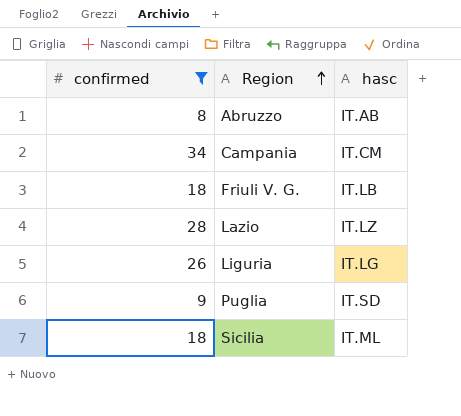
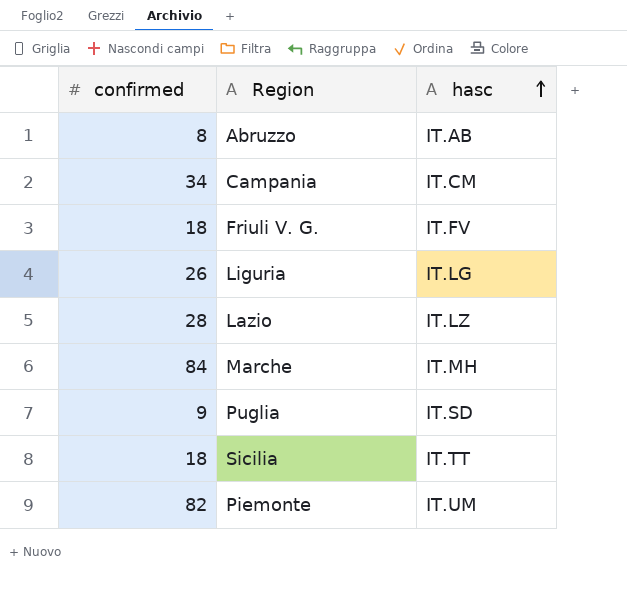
filter: confirmed <= 34 -> none
row order: Region ascending -> hasc ascending
Friuli V. G. | hasc: IT.LB -> IT.FV
Sicilia | hasc: IT.ML -> IT.TT

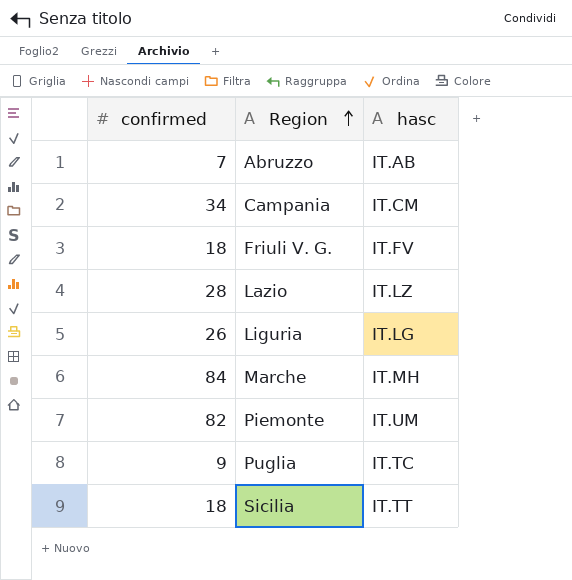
row order: hasc ascending -> Region ascending
Abruzzo | confirmed: 8 -> 7
Puglia | hasc: IT.SD -> IT.TC

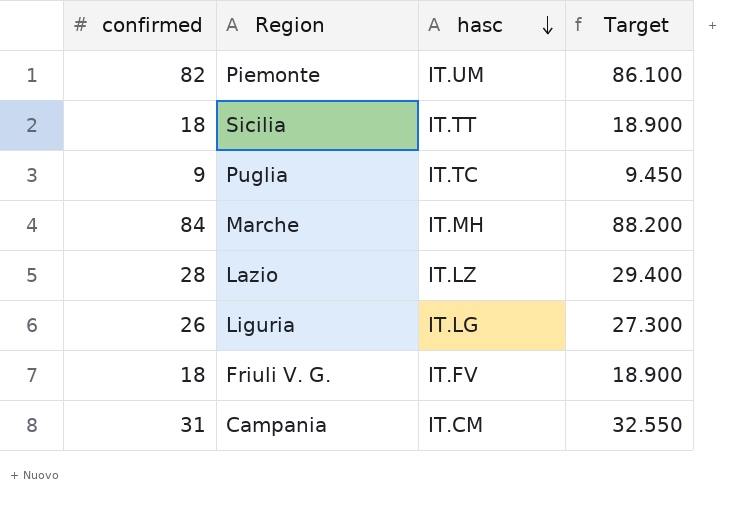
row order: Region ascending -> hasc descending
column Target | formula: none -> [confirmed] * 1.05
row Abruzzo: 7 | IT.AB -> none
Campania | confirmed: 34 -> 31

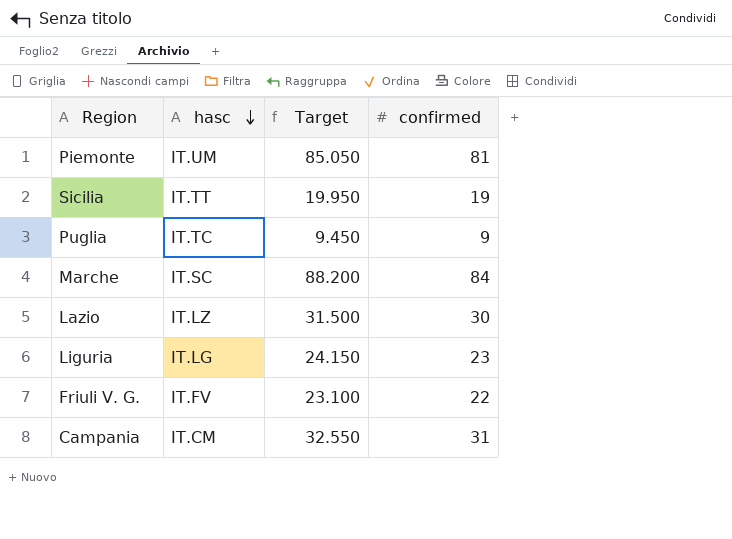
column confirmed | position: 1 -> 4
Piemonte | Target: 86.100 -> 85.050
Piemonte | confirmed: 82 -> 81
Sicilia | Target: 18.900 -> 19.950
Sicilia | confirmed: 18 -> 19
Marche | hasc: IT.MH -> IT.SC
Lazio | Target: 29.400 -> 31.500
Lazio | confirmed: 28 -> 30
Liguria | Target: 27.300 -> 24.150
Liguria | confirmed: 26 -> 23
Friuli V. G. | Target: 18.900 -> 23.100
Friuli V. G. | confirmed: 18 -> 22

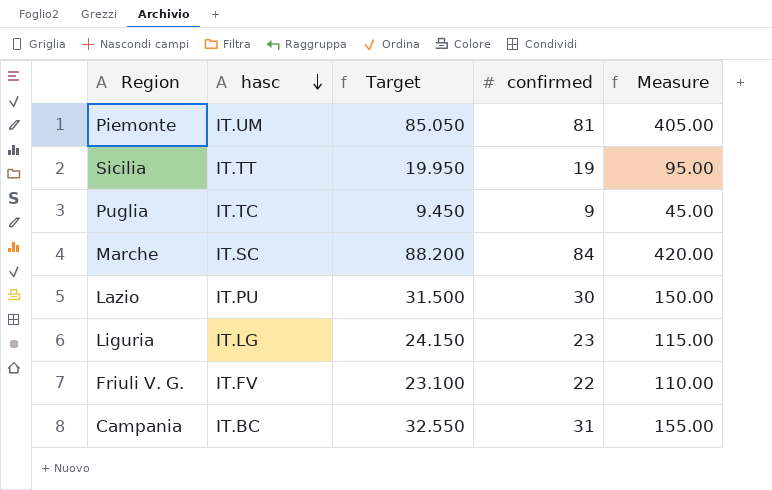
column Measure | formula: none -> [confirmed] * 5
Lazio | hasc: IT.LZ -> IT.PU
Campania | hasc: IT.CM -> IT.BC

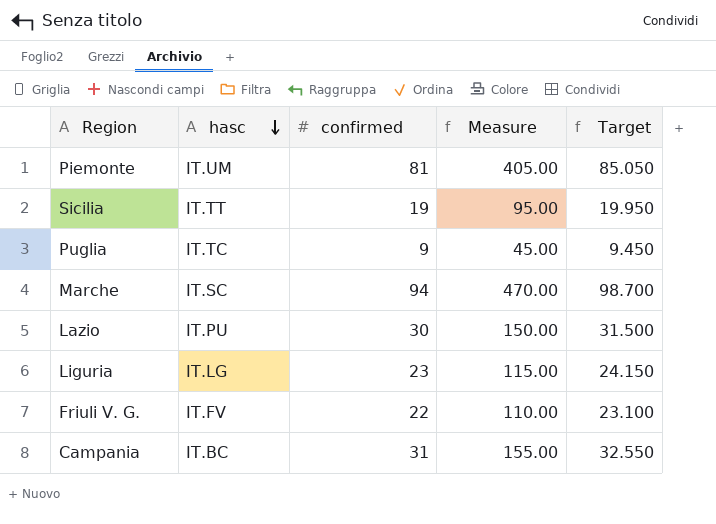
column Target | position: 3 -> 5
Marche | confirmed: 84 -> 94
Marche | Measure: 420.00 -> 470.00
Marche | Target: 88.200 -> 98.700

